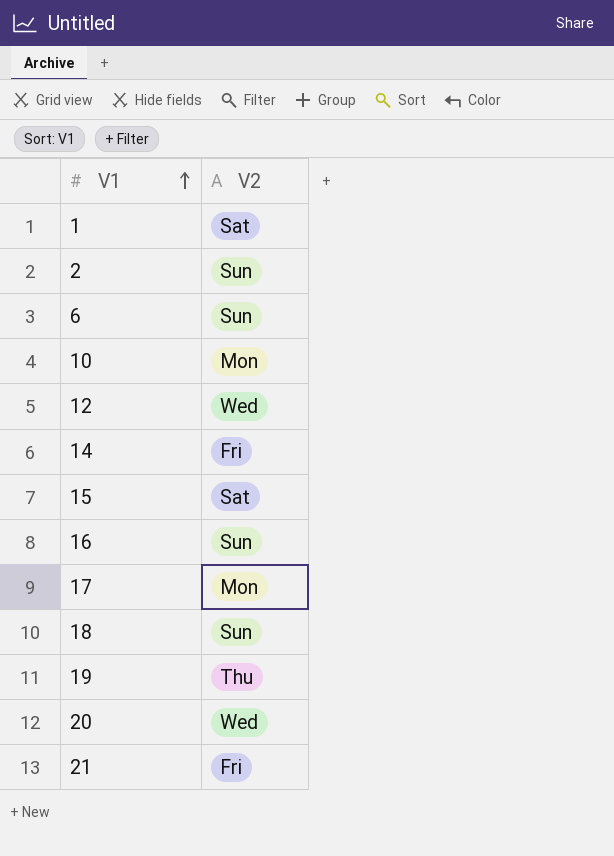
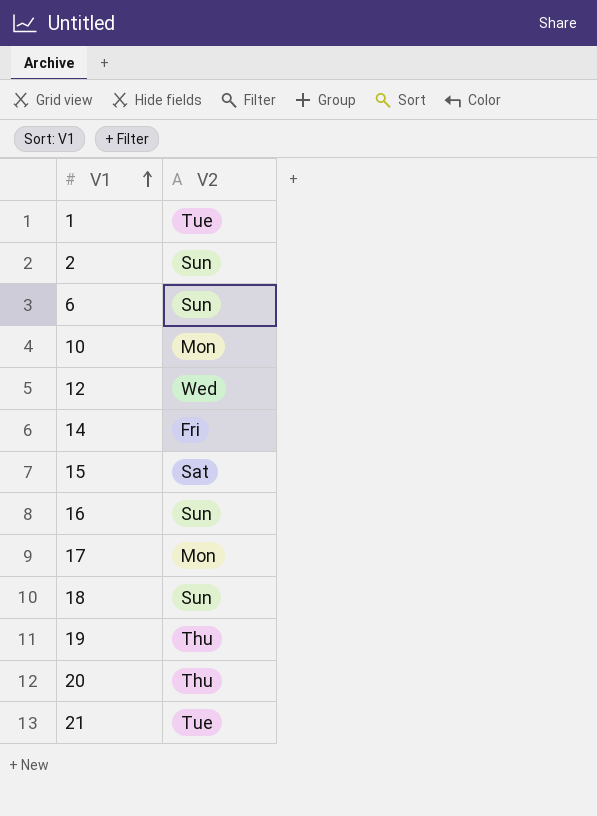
1 | V2: Sat -> Tue
20 | V2: Wed -> Thu
21 | V2: Fri -> Tue

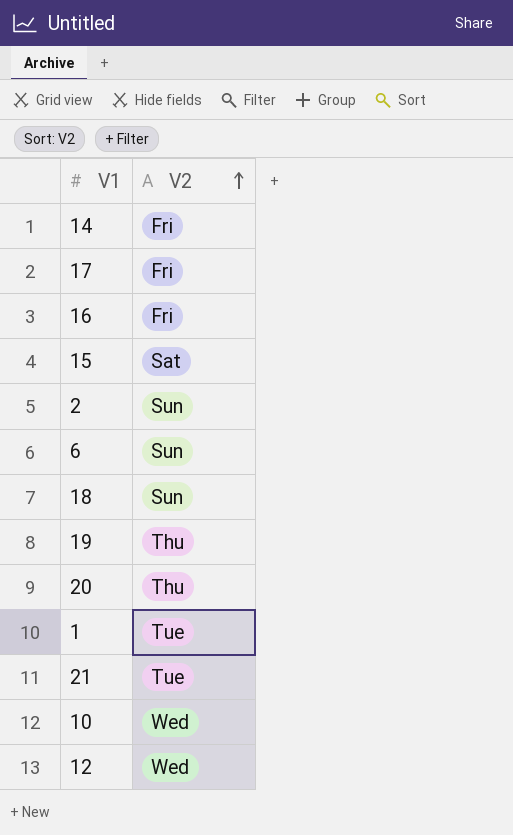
row order: V1 ascending -> V2 ascending
17 | V2: Mon -> Fri
16 | V2: Sun -> Fri
10 | V2: Mon -> Wed

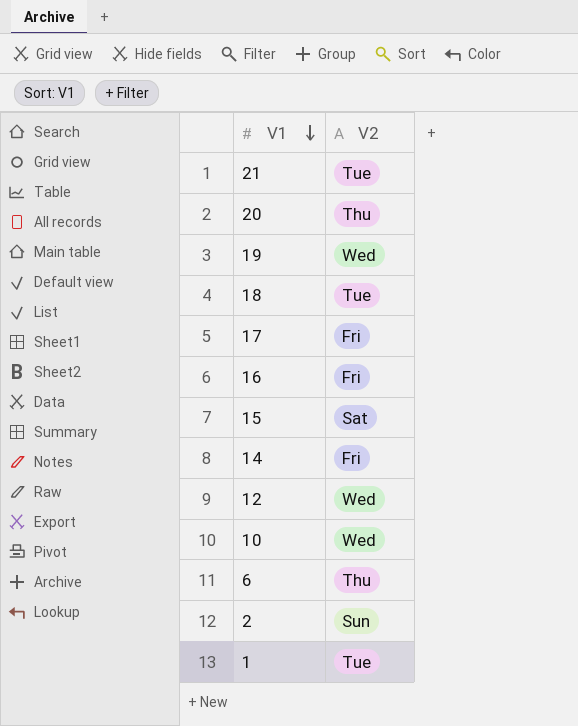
row order: V2 ascending -> V1 descending
19 | V2: Thu -> Wed
18 | V2: Sun -> Tue
6 | V2: Sun -> Thu

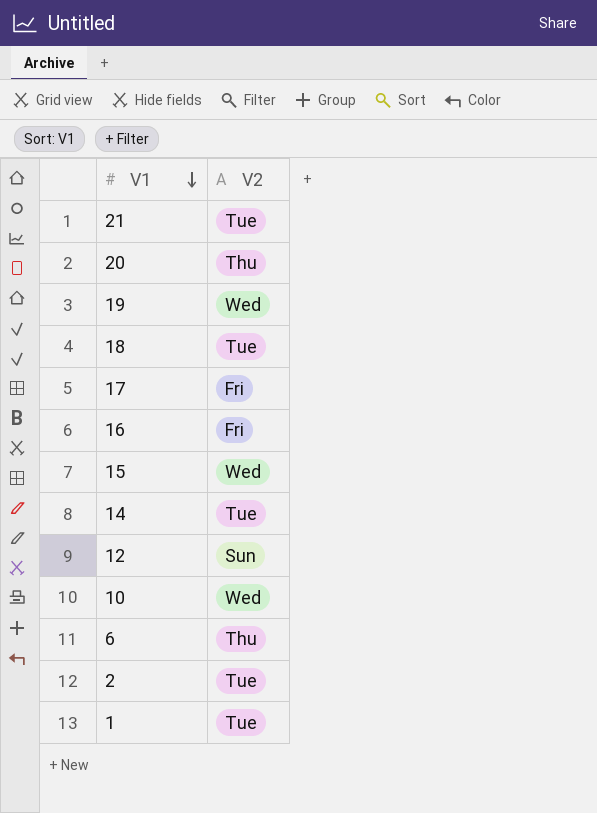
15 | V2: Sat -> Wed
14 | V2: Fri -> Tue
12 | V2: Wed -> Sun
2 | V2: Sun -> Tue

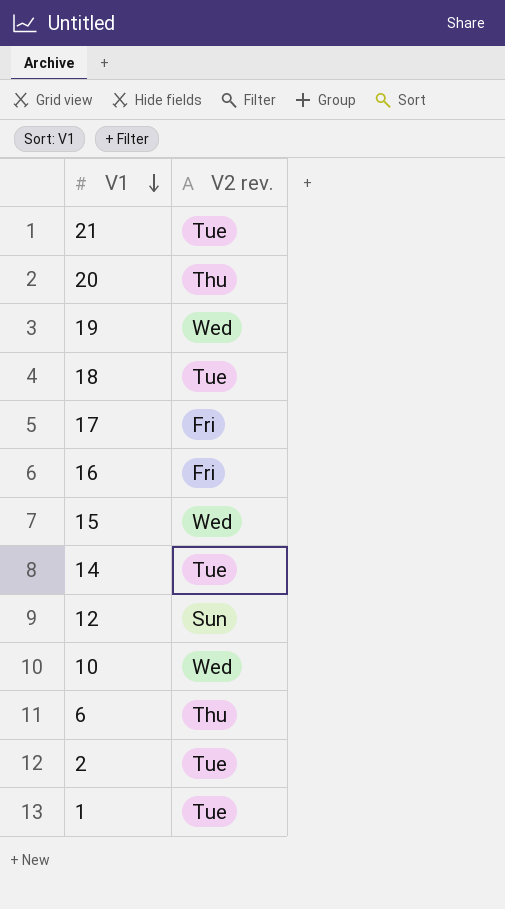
column name: V2 -> V2 rev.

